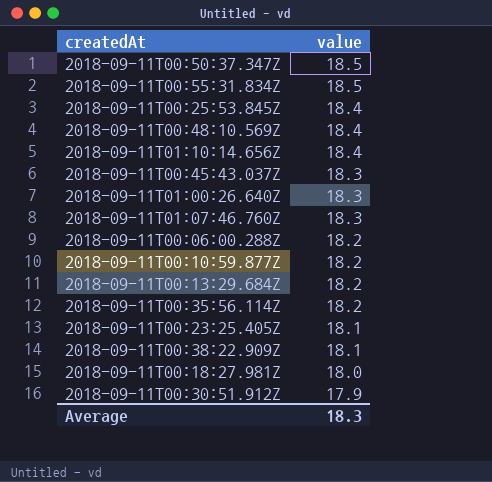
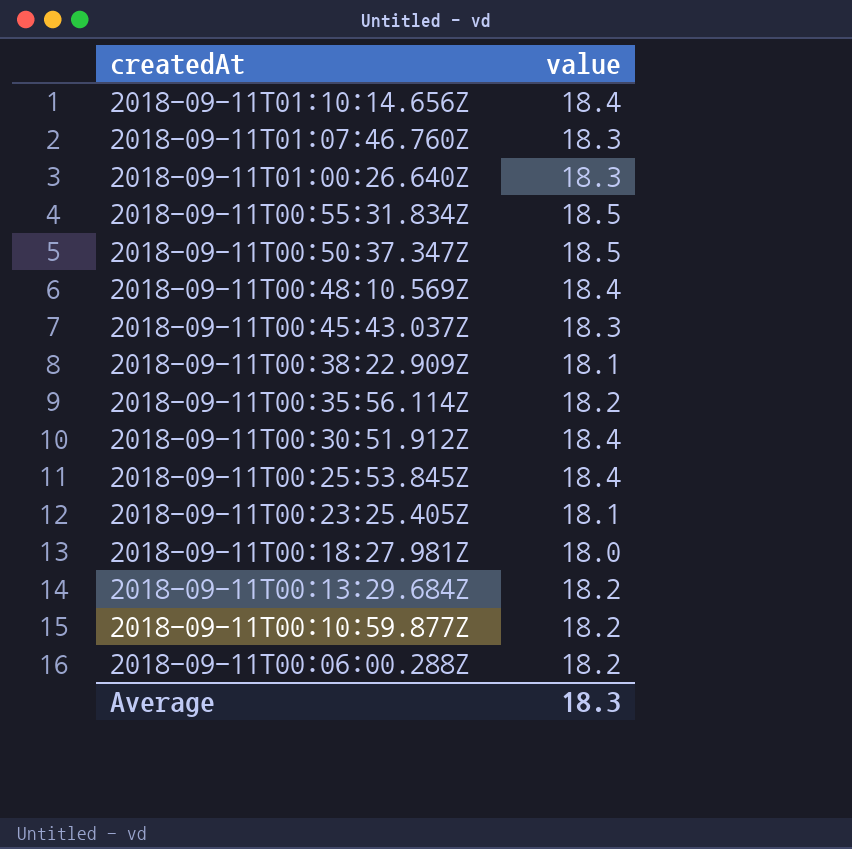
row order: value descending -> createdAt descending
2018-09-11T00:30:51.912Z | value: 17.9 -> 18.4

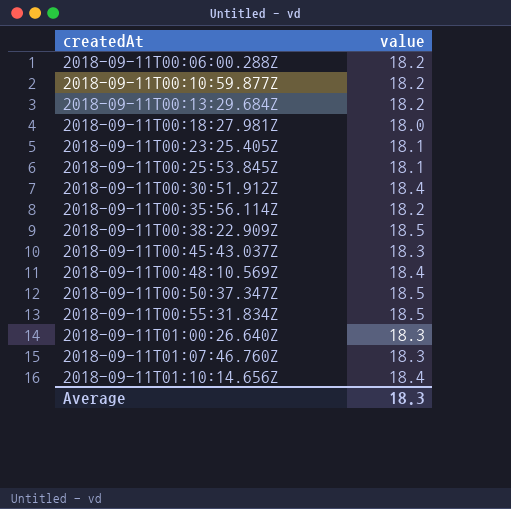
row order: createdAt descending -> createdAt ascending
2018-09-11T00:25:53.845Z | value: 18.4 -> 18.1
2018-09-11T00:38:22.909Z | value: 18.1 -> 18.5

